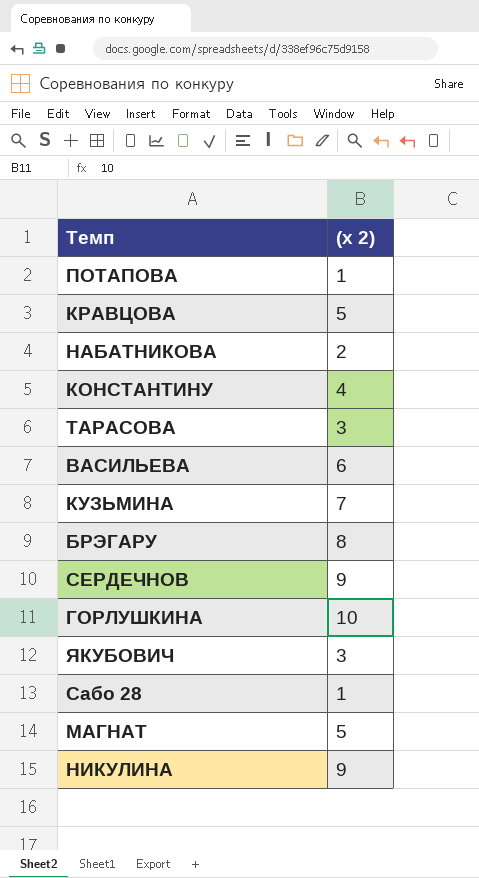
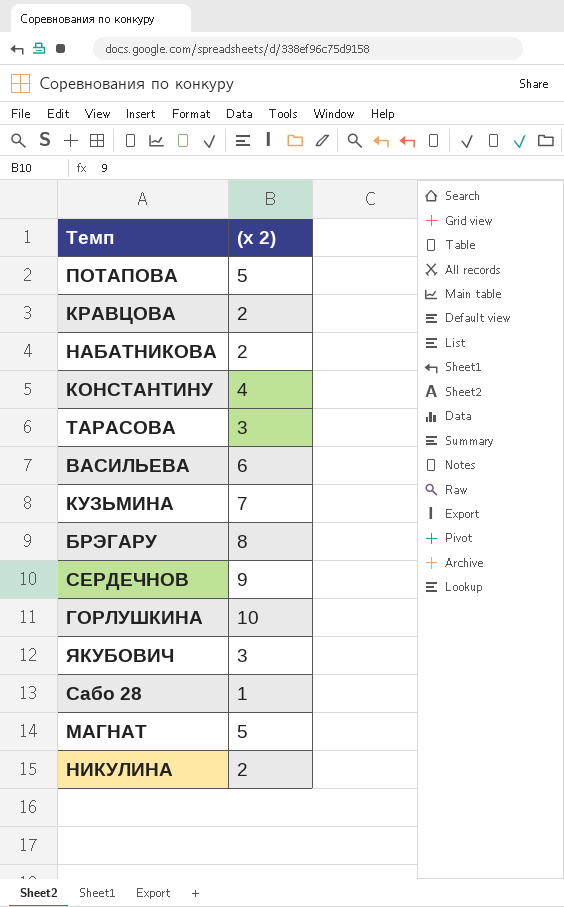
ПОТАПОВА | (х 2): 1 -> 5
КРАВЦОВА | (х 2): 5 -> 2
НИКУЛИНА | (х 2): 9 -> 2

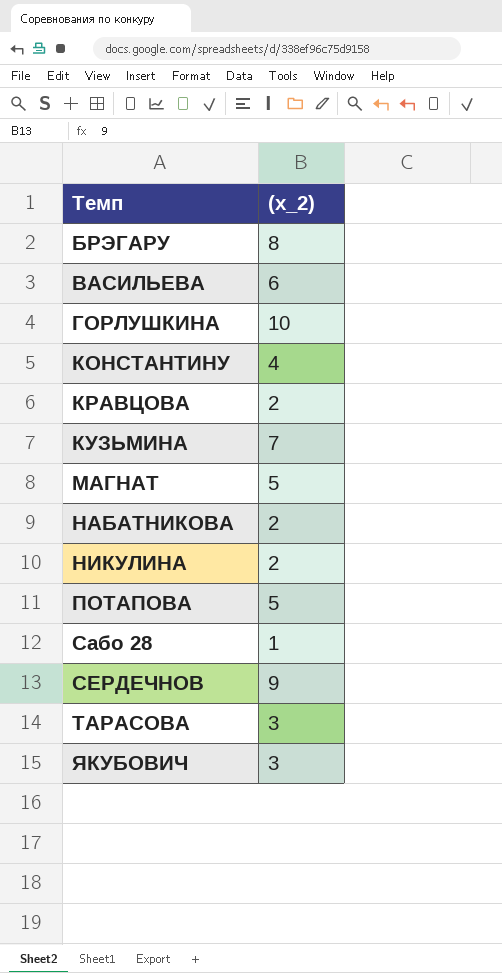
row order: none -> Темп ascending
column name: (х 2) -> (х_2)

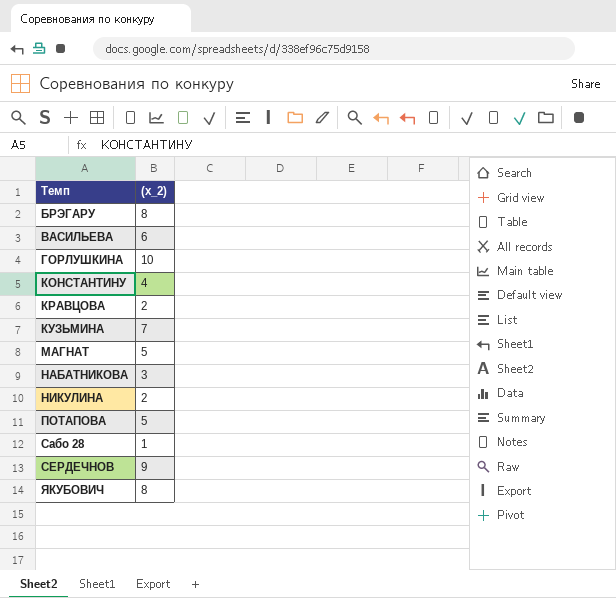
row ТАРАСОВА: 3 -> none
НАБАТНИКОВА | (х_2): 2 -> 3
ЯКУБОВИЧ | (х_2): 3 -> 8

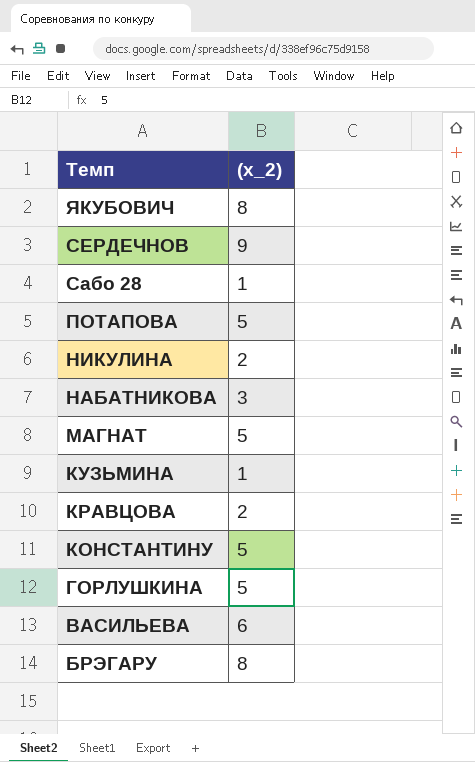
row order: Темп ascending -> Темп descending
КУЗЬМИНА | (х_2): 7 -> 1
КОНСТАНТИНУ | (х_2): 4 -> 5
ГОРЛУШКИНА | (х_2): 10 -> 5

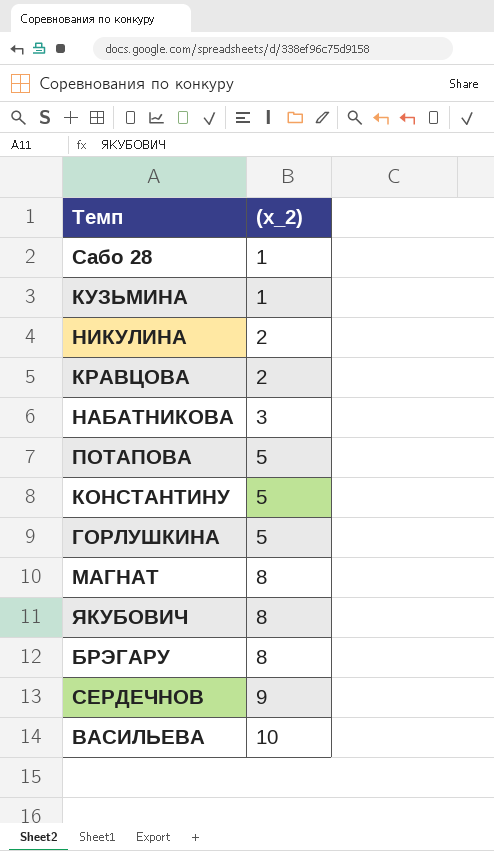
row order: Темп descending -> (х_2) ascending
МАГНАТ | (х_2): 5 -> 8
ВАСИЛЬЕВА | (х_2): 6 -> 10

